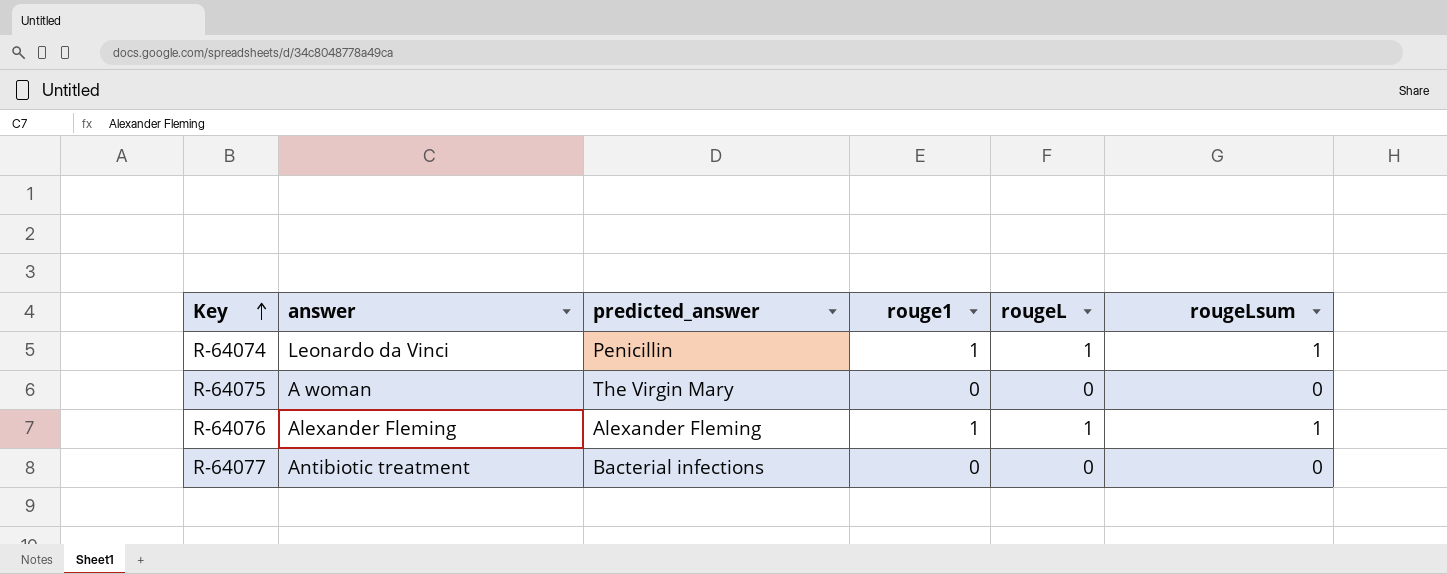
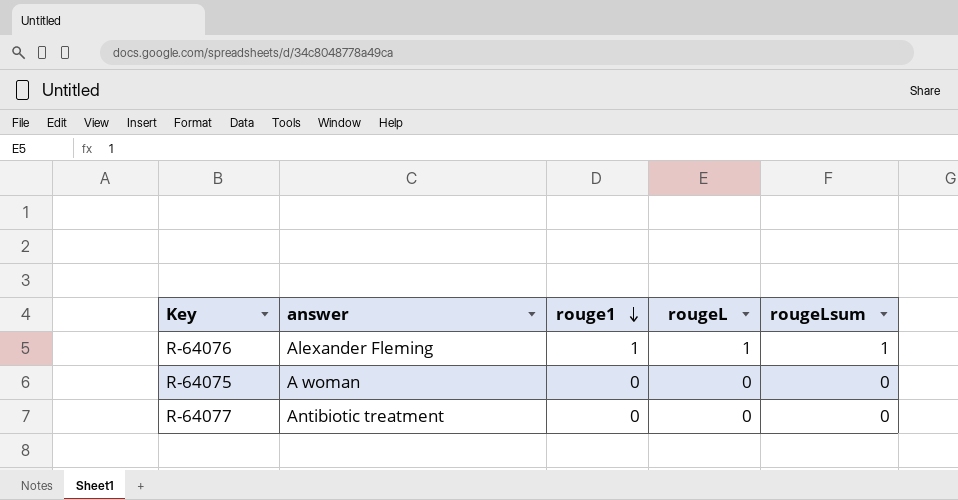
row order: Key ascending -> rouge1 descending
column predicted_answer | position: 3 -> none
row R-64074: Leonardo da Vinci | Penicillin | 1 | 1 | 1 -> none

